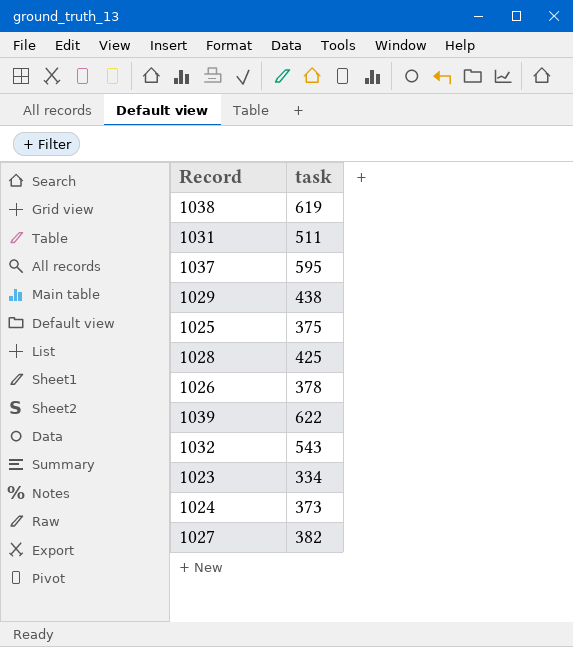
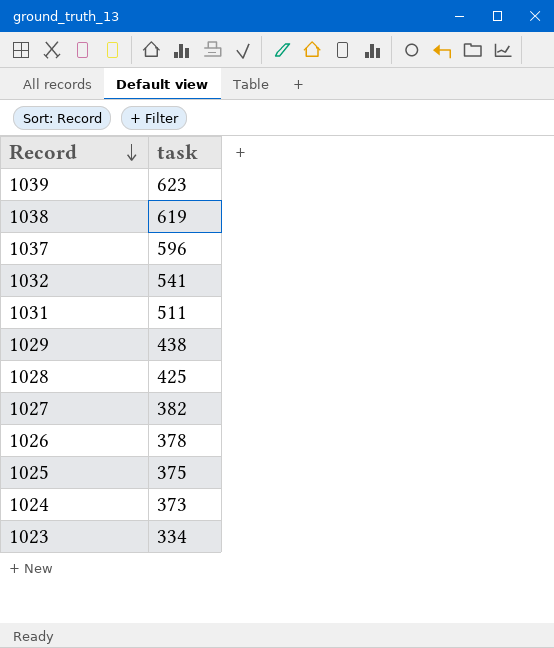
row order: none -> Record descending
1039 | task: 622 -> 623
1037 | task: 595 -> 596
1032 | task: 543 -> 541

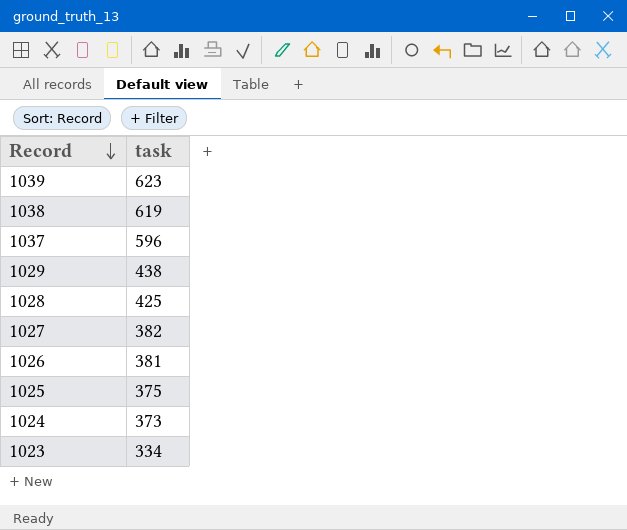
row 1032: 541 -> none
row 1031: 511 -> none
1026 | task: 378 -> 381

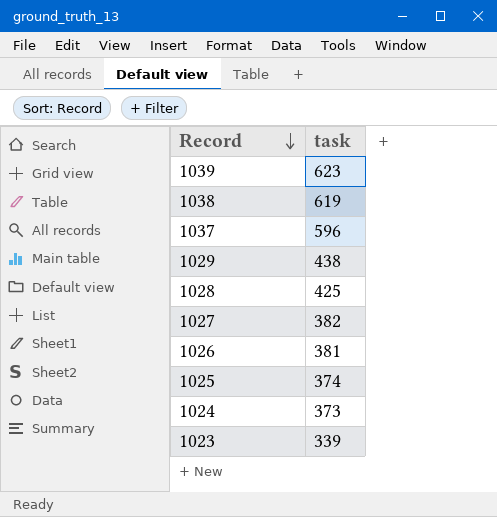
1025 | task: 375 -> 374
1023 | task: 334 -> 339

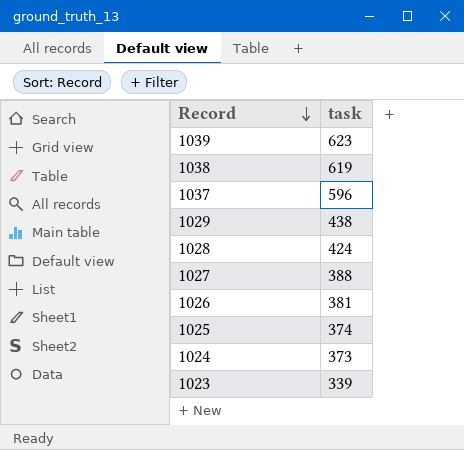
1028 | task: 425 -> 424
1027 | task: 382 -> 388

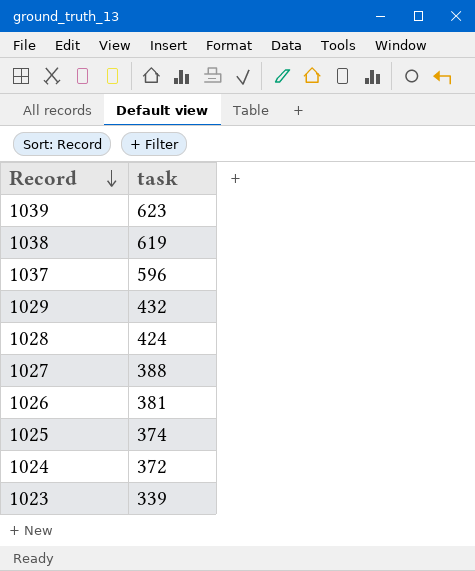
1029 | task: 438 -> 432
1024 | task: 373 -> 372

